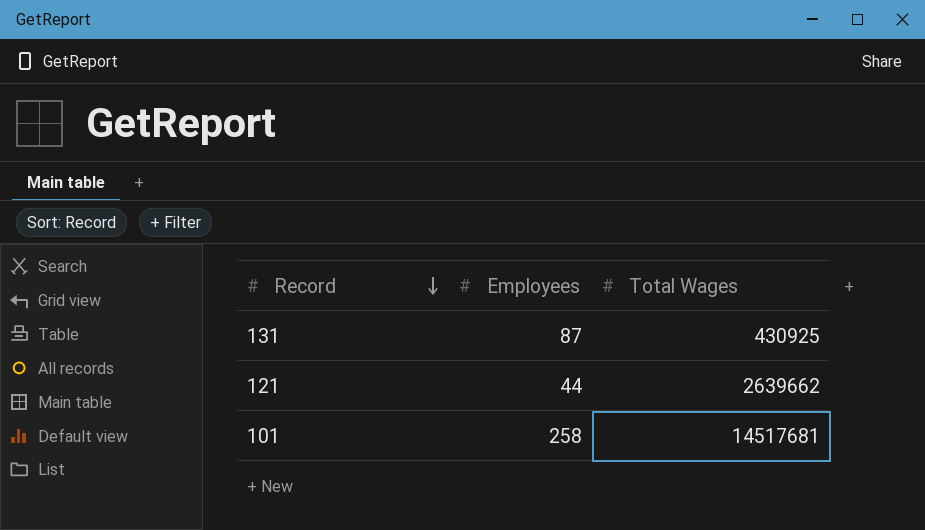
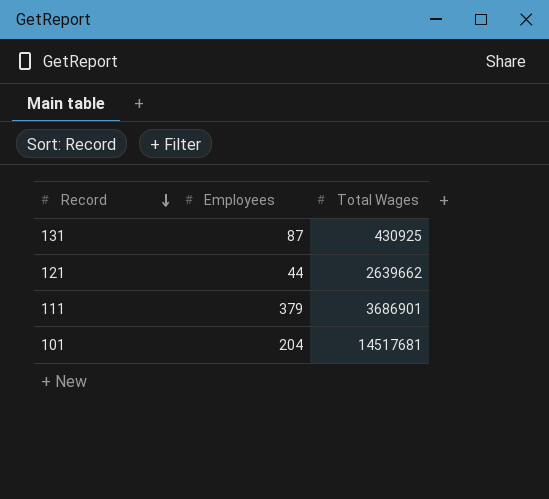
row 111: none -> 379 | 3686901
101 | Employees: 258 -> 204

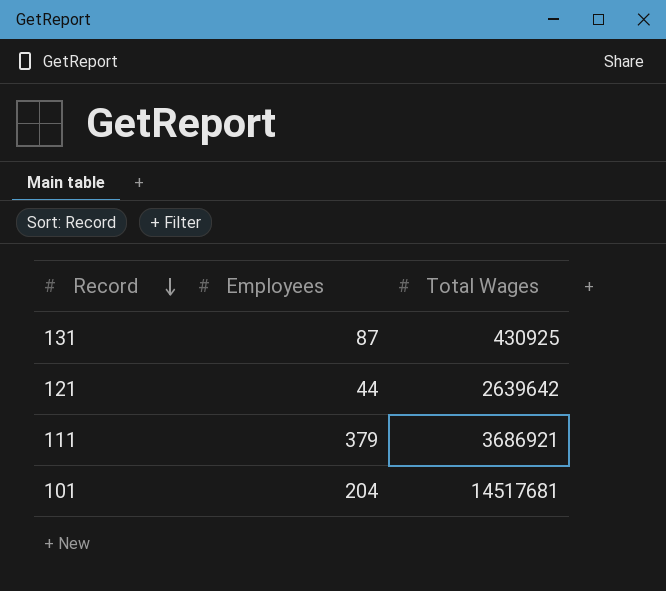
121 | Total Wages: 2639662 -> 2639642
111 | Total Wages: 3686901 -> 3686921

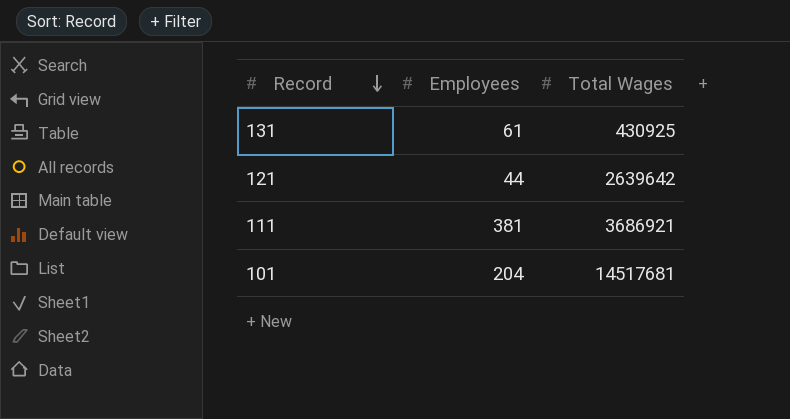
131 | Employees: 87 -> 61
111 | Employees: 379 -> 381

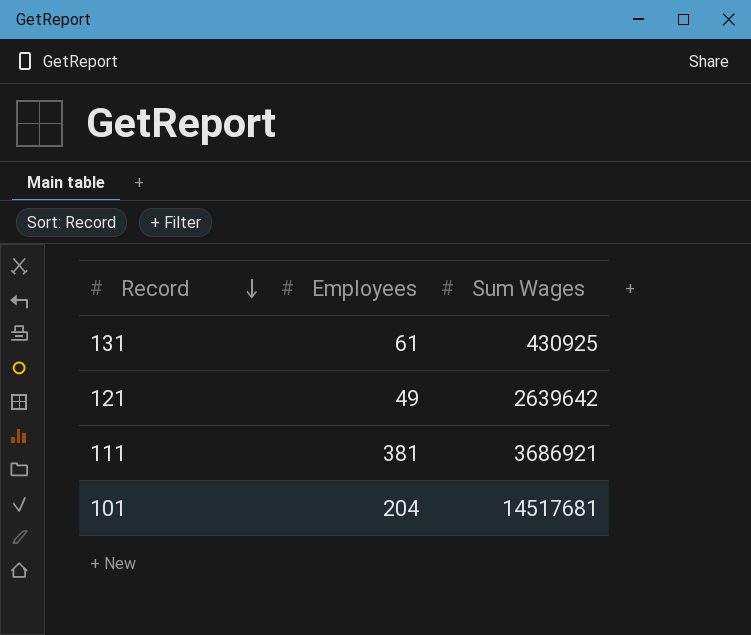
column name: Total Wages -> Sum Wages
121 | Employees: 44 -> 49

